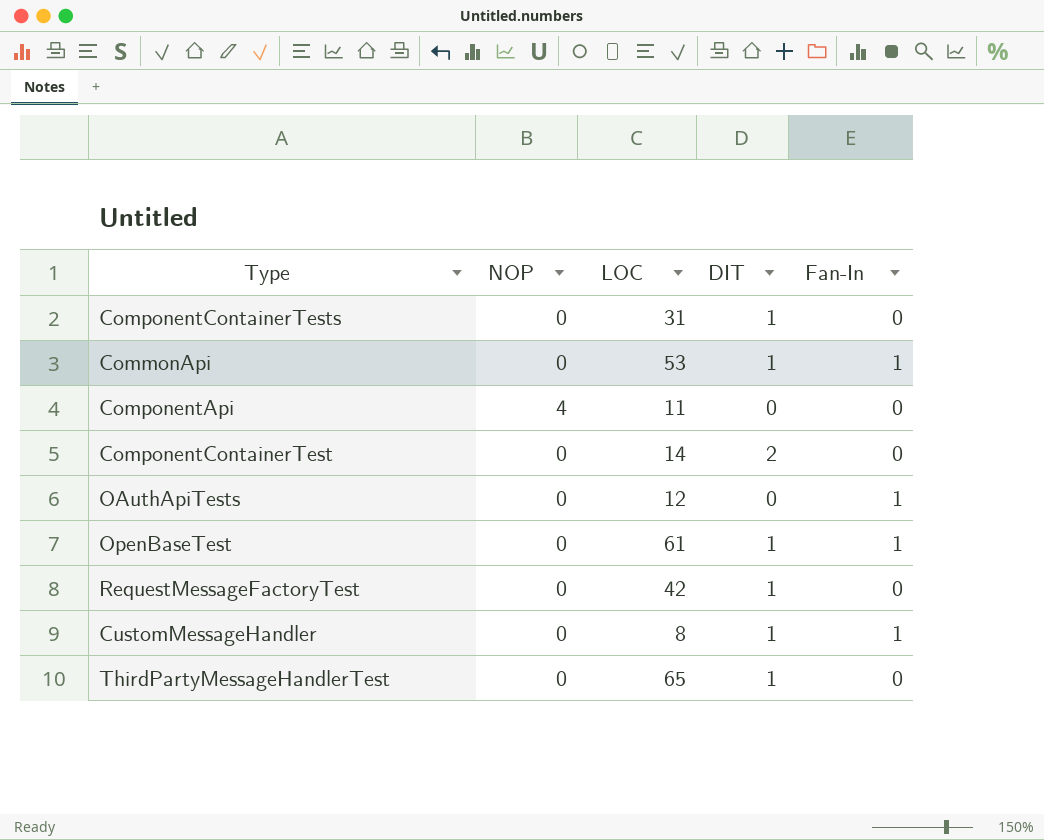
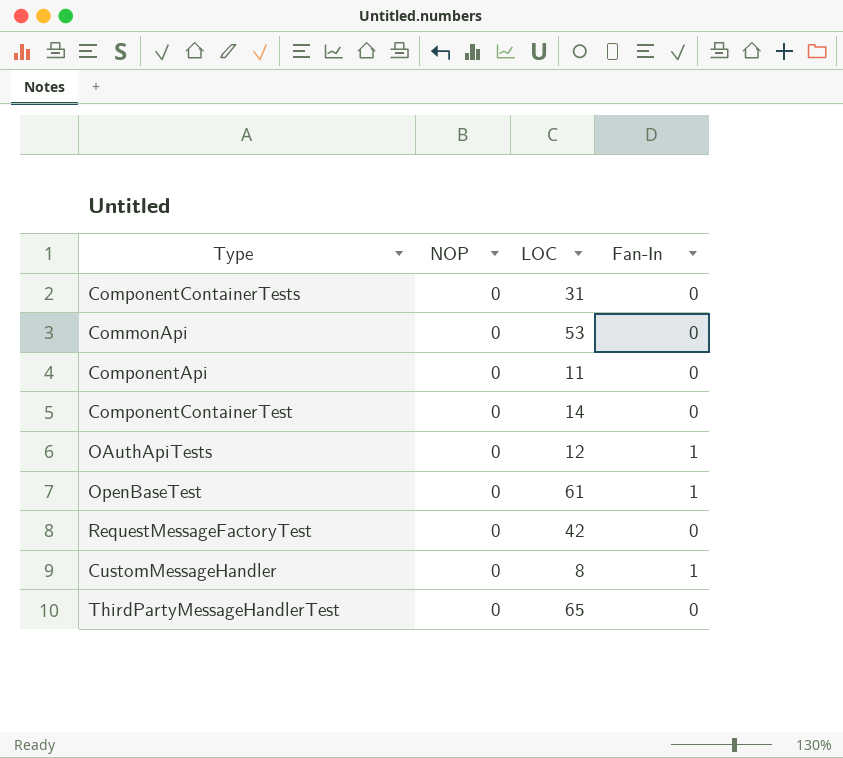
column DIT | position: 4 -> none
CommonApi | Fan-In: 1 -> 0
ComponentApi | NOP: 4 -> 0

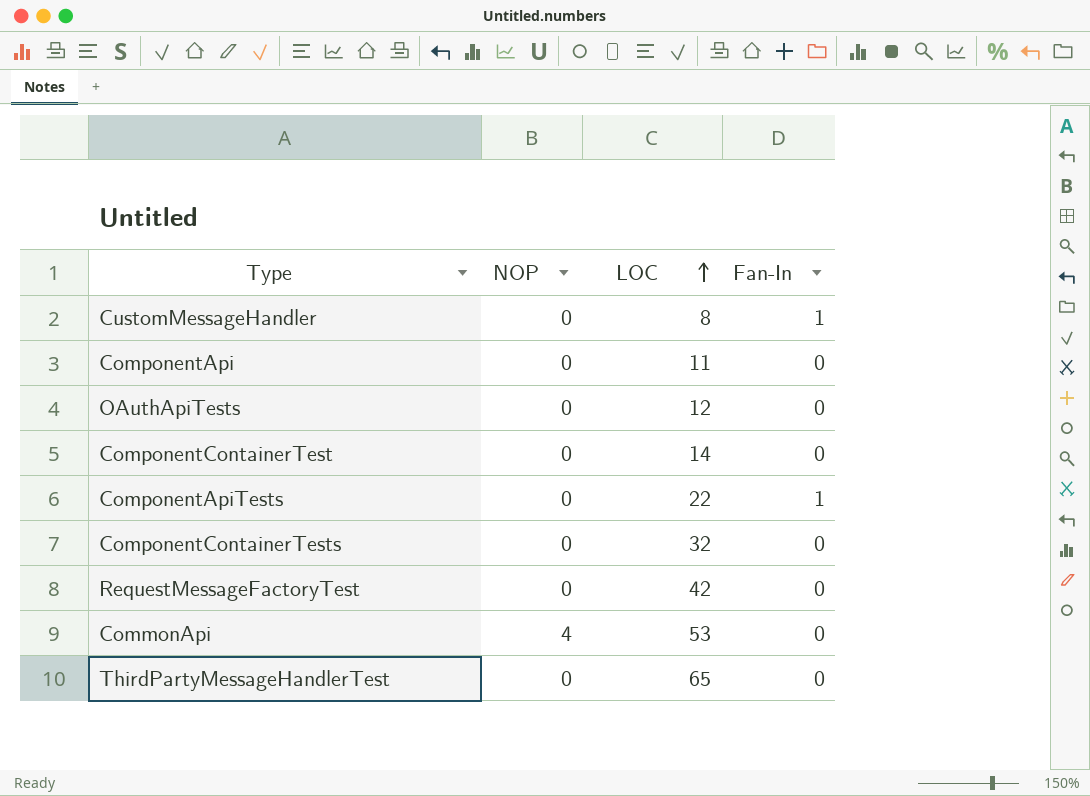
row order: none -> LOC ascending
row OpenBaseTest: 0 | 61 | 1 -> none
OAuthApiTests | Fan-In: 1 -> 0
row ComponentApiTests: none -> 0 | 22 | 1
ComponentContainerTests | LOC: 31 -> 32
CommonApi | NOP: 0 -> 4

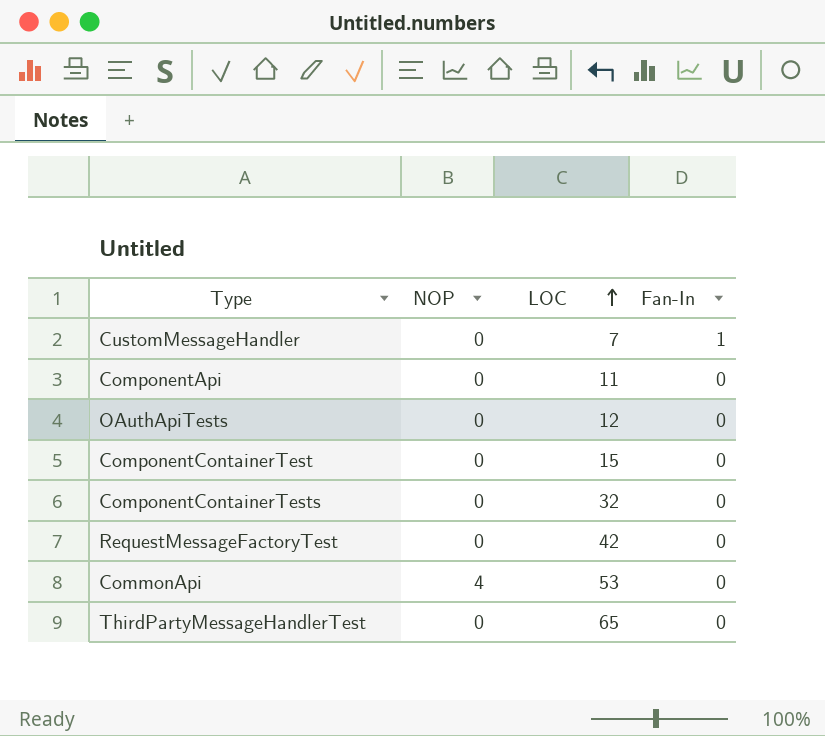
row ComponentApiTests: 0 | 22 | 1 -> none
CustomMessageHandler | LOC: 8 -> 7
ComponentContainerTest | LOC: 14 -> 15

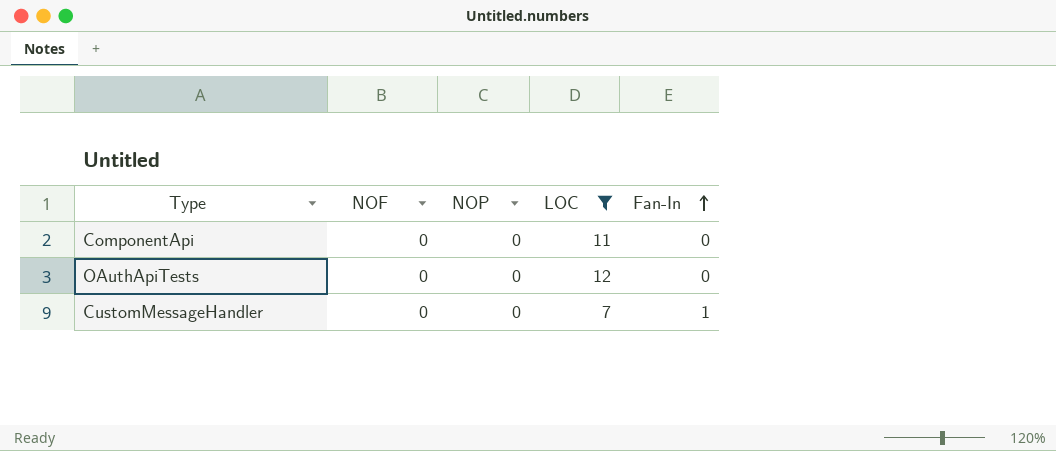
filter: none -> LOC <= 12
row order: LOC ascending -> Fan-In ascending
column NOF | position: none -> 2

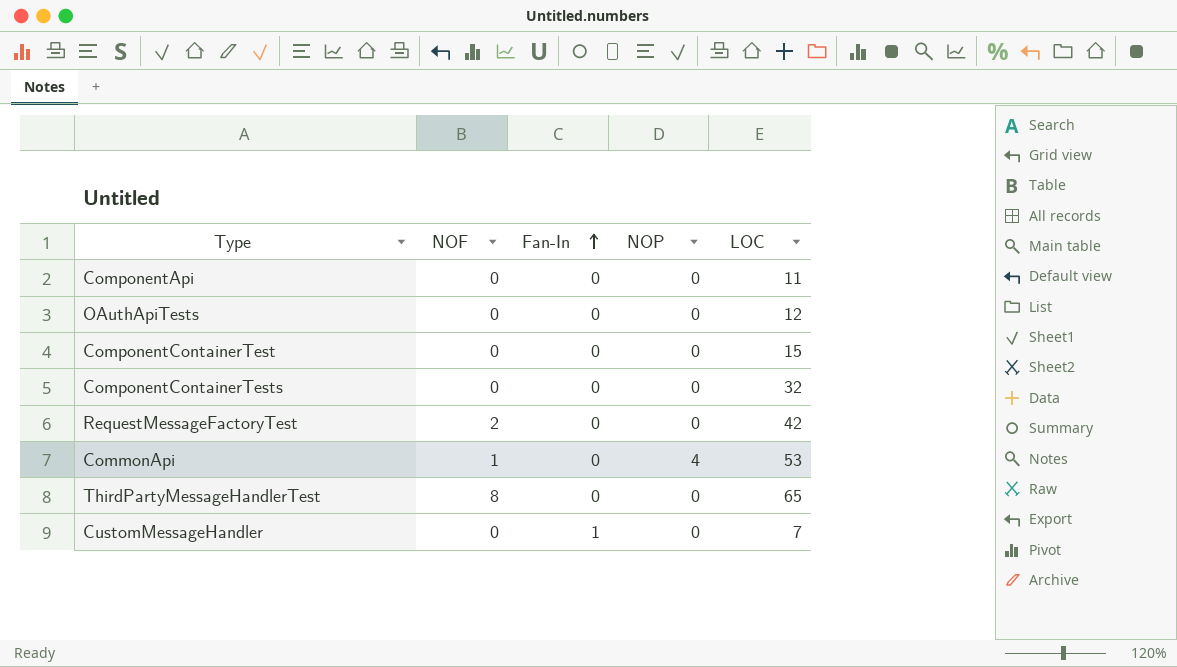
filter: LOC <= 12 -> none
column Fan-In | position: 5 -> 3

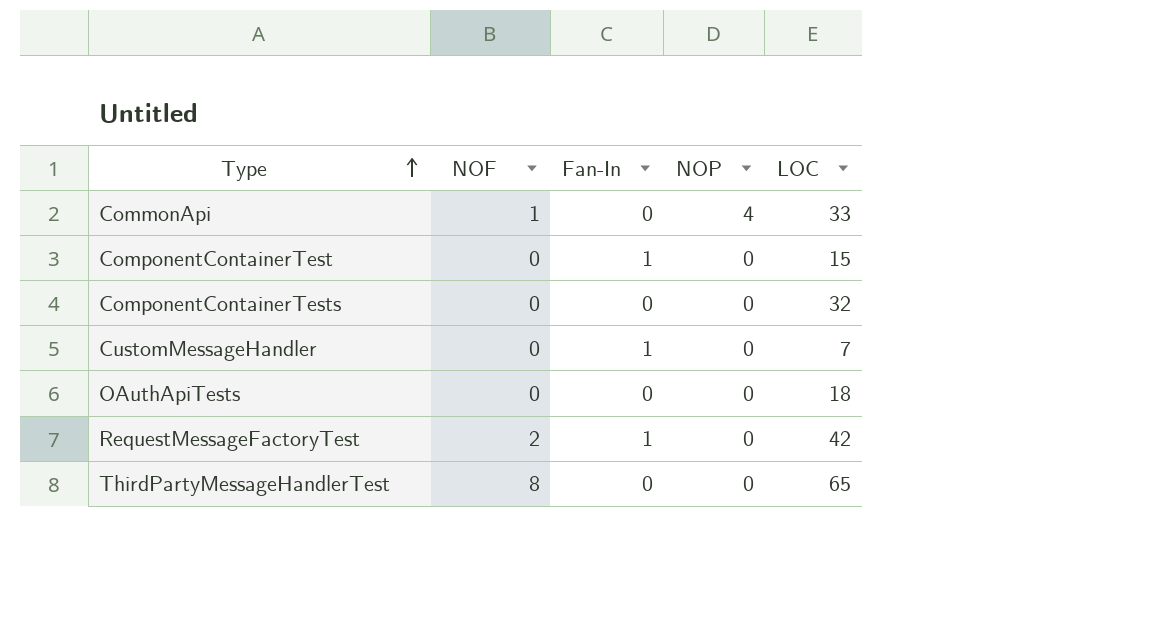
row order: Fan-In ascending -> Type ascending
row ComponentApi: 0 | 0 | 0 | 11 -> none
CommonApi | LOC: 53 -> 33
ComponentContainerTest | Fan-In: 0 -> 1
OAuthApiTests | LOC: 12 -> 18
RequestMessageFactoryTest | Fan-In: 0 -> 1

